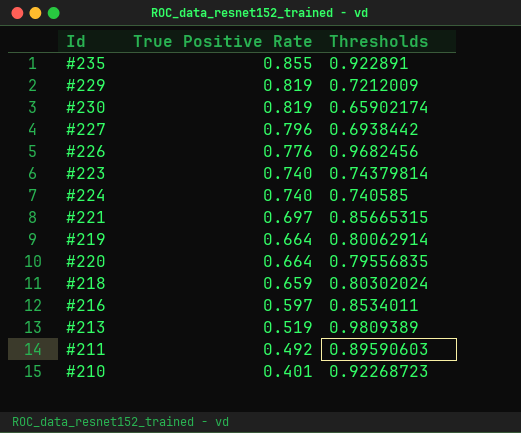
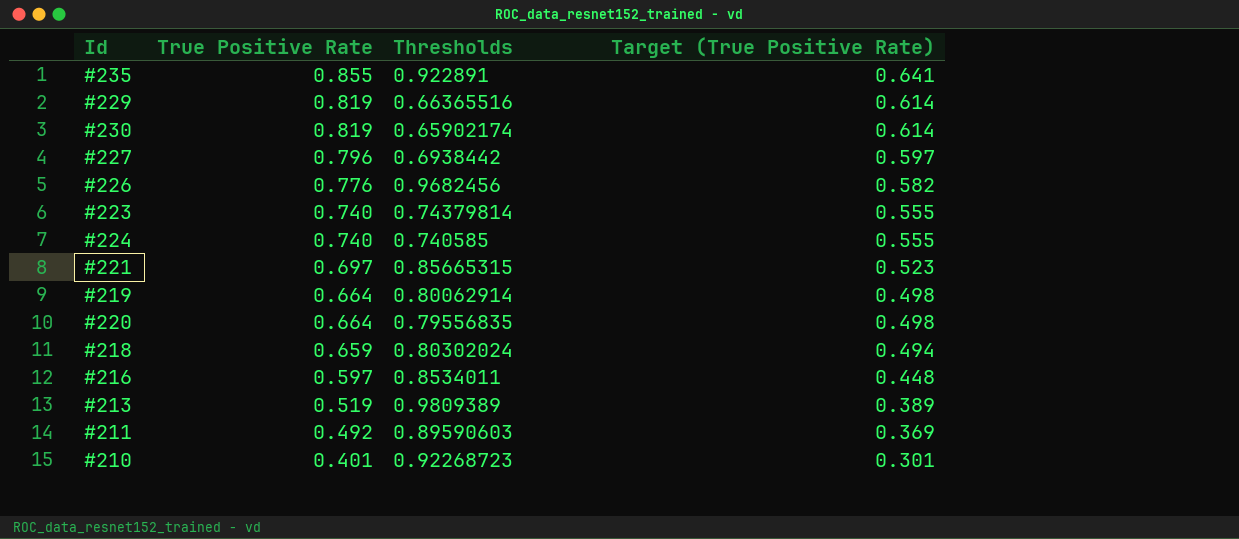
column Target (True Positive Rate) | formula: none -> [True Positive Rate] * 0.75
#229 | Thresholds: 0.7212009 -> 0.66365516

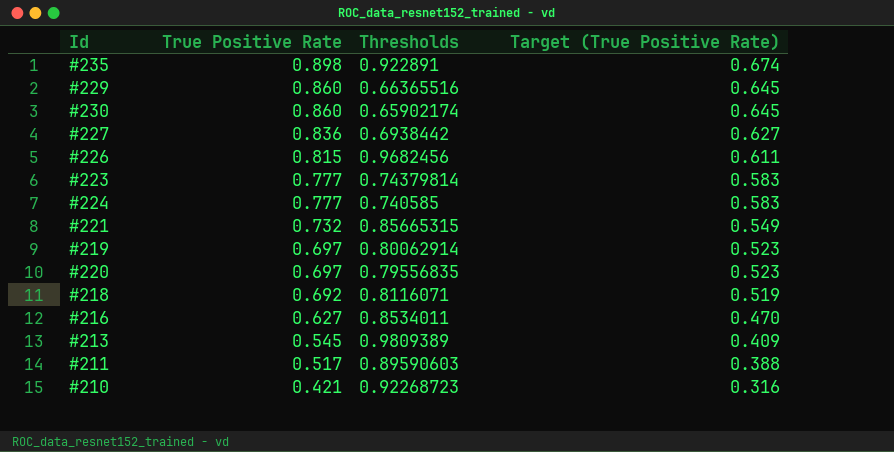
#235 | True Positive Rate: 0.855 -> 0.898
#235 | Target (True Positive Rate): 0.641 -> 0.674
#229 | True Positive Rate: 0.819 -> 0.860
#229 | Target (True Positive Rate): 0.614 -> 0.645
#230 | True Positive Rate: 0.819 -> 0.860
#230 | Target (True Positive Rate): 0.614 -> 0.645
#227 | True Positive Rate: 0.796 -> 0.836
#227 | Target (True Positive Rate): 0.597 -> 0.627
#226 | True Positive Rate: 0.776 -> 0.815
#226 | Target (True Positive Rate): 0.582 -> 0.611
#223 | True Positive Rate: 0.740 -> 0.777
#223 | Target (True Positive Rate): 0.555 -> 0.583
#224 | True Positive Rate: 0.740 -> 0.777
#224 | Target (True Positive Rate): 0.555 -> 0.583
#221 | True Positive Rate: 0.697 -> 0.732
#221 | Target (True Positive Rate): 0.523 -> 0.549
#219 | True Positive Rate: 0.664 -> 0.697
#219 | Target (True Positive Rate): 0.498 -> 0.523
#220 | True Positive Rate: 0.664 -> 0.697
#220 | Target (True Positive Rate): 0.498 -> 0.523
#218 | True Positive Rate: 0.659 -> 0.692
#218 | Thresholds: 0.80302024 -> 0.8116071
#218 | Target (True Positive Rate): 0.494 -> 0.519
#216 | True Positive Rate: 0.597 -> 0.627
#216 | Target (True Positive Rate): 0.448 -> 0.470
#213 | True Positive Rate: 0.519 -> 0.545
#213 | Target (True Positive Rate): 0.389 -> 0.409
#211 | True Positive Rate: 0.492 -> 0.517
#211 | Target (True Positive Rate): 0.369 -> 0.388
#210 | True Positive Rate: 0.401 -> 0.421
#210 | Target (True Positive Rate): 0.301 -> 0.316

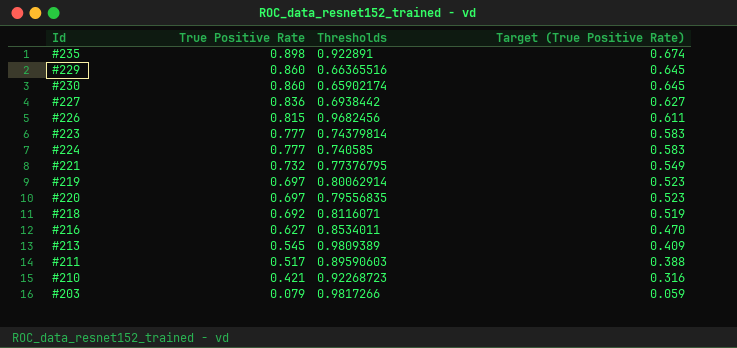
#221 | Thresholds: 0.85665315 -> 0.77376795
row #203: none -> 0.079 | 0.9817266 | 0.059

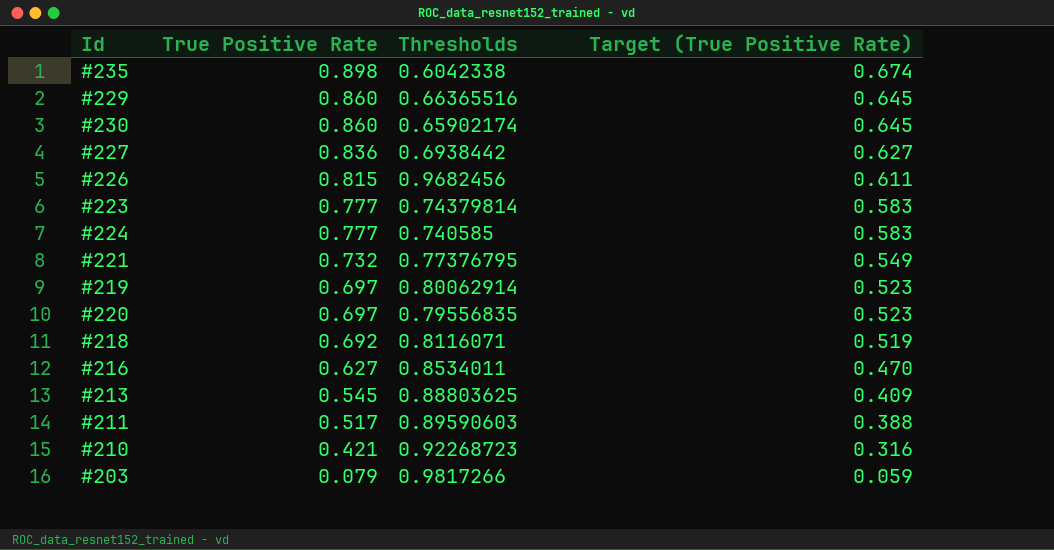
#235 | Thresholds: 0.922891 -> 0.6042338
#213 | Thresholds: 0.9809389 -> 0.88803625

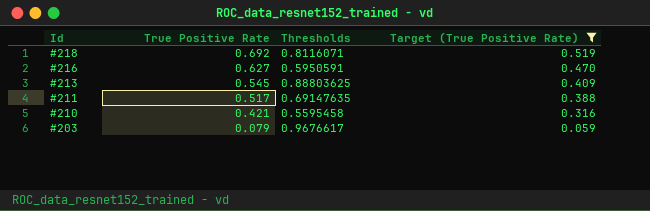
filter: none -> Target (True Positive Rate) <= 0.519
#216 | Thresholds: 0.8534011 -> 0.5950591
#211 | Thresholds: 0.89590603 -> 0.69147635
#210 | Thresholds: 0.92268723 -> 0.5595458
#203 | Thresholds: 0.9817266 -> 0.9676617

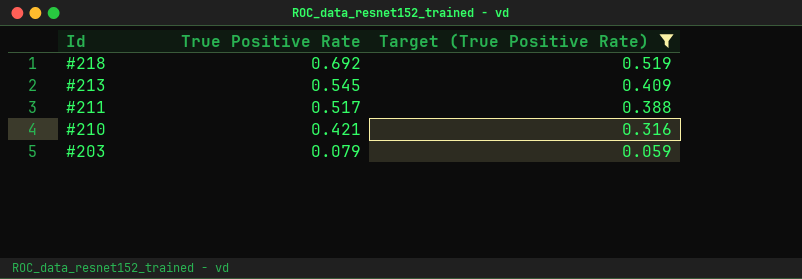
column Thresholds | position: 3 -> none
row #216: 0.627 | 0.5950591 | 0.470 -> none

